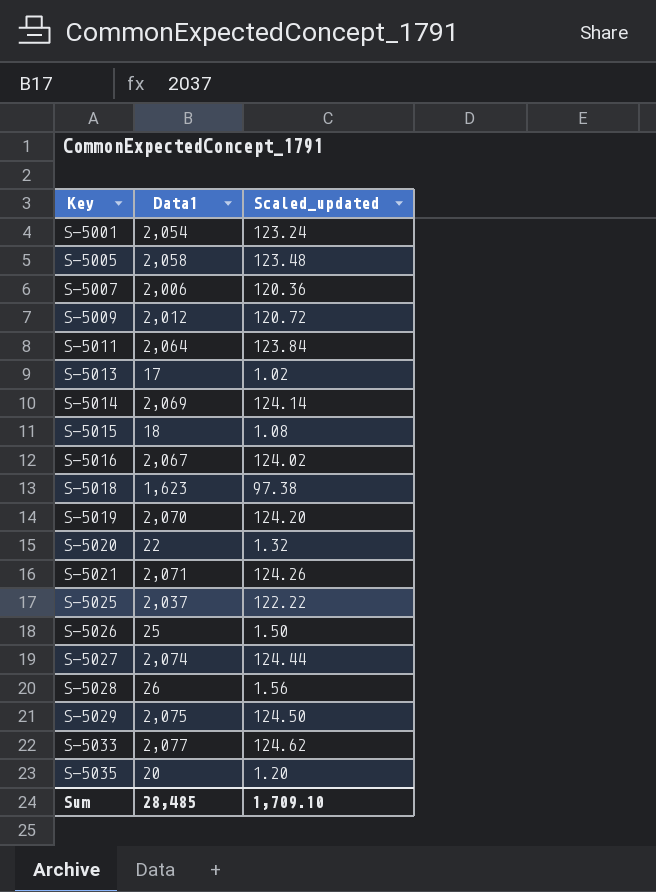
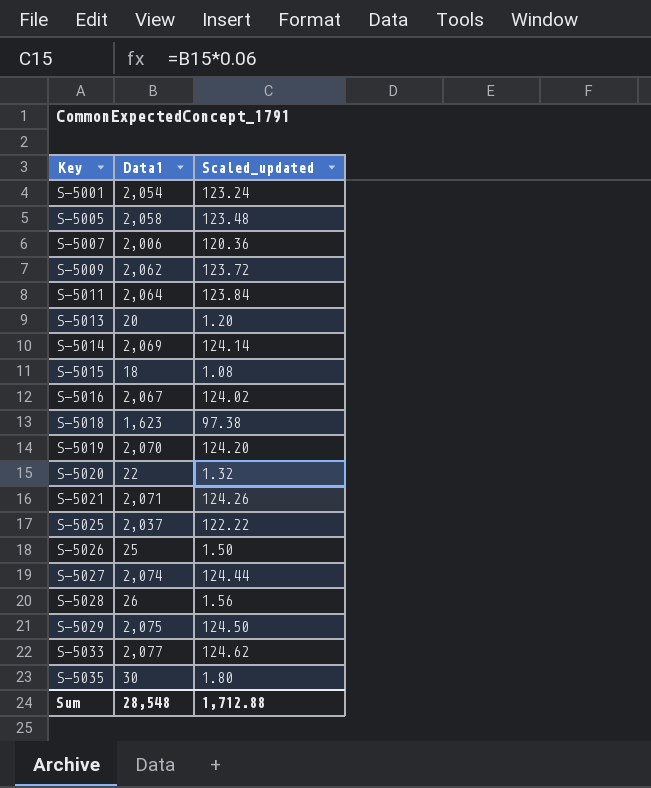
S-5009 | Data1: 2,012 -> 2,062
S-5009 | Scaled_updated: 120.72 -> 123.72
S-5013 | Data1: 17 -> 20
S-5013 | Scaled_updated: 1.02 -> 1.20
S-5035 | Data1: 20 -> 30
S-5035 | Scaled_updated: 1.20 -> 1.80
Sum | Data1: 28,485 -> 28,548
Sum | Scaled_updated: 1,709.10 -> 1,712.88

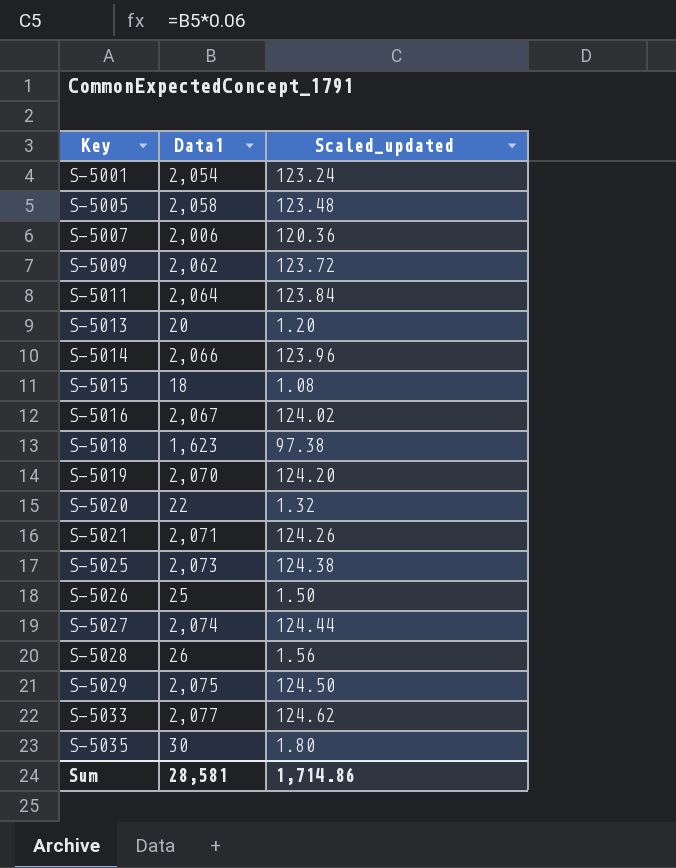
S-5014 | Data1: 2,069 -> 2,066
S-5014 | Scaled_updated: 124.14 -> 123.96
S-5025 | Data1: 2,037 -> 2,073
S-5025 | Scaled_updated: 122.22 -> 124.38
Sum | Data1: 28,548 -> 28,581
Sum | Scaled_updated: 1,712.88 -> 1,714.86

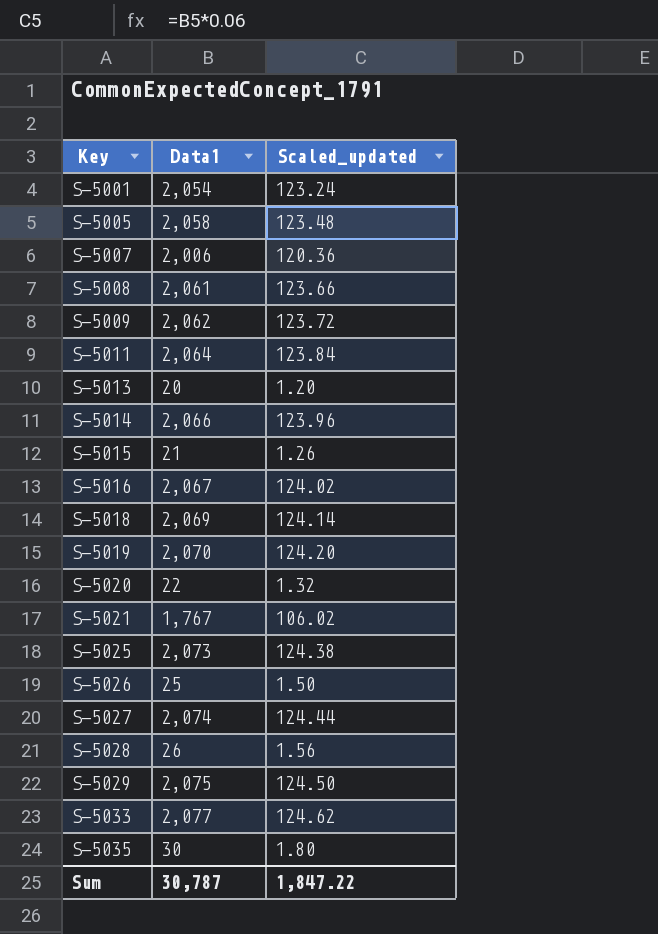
row S-5008: none -> 2,061 | 123.66
S-5015 | Data1: 18 -> 21
S-5015 | Scaled_updated: 1.08 -> 1.26
S-5018 | Data1: 1,623 -> 2,069
S-5018 | Scaled_updated: 97.38 -> 124.14
S-5021 | Data1: 2,071 -> 1,767
S-5021 | Scaled_updated: 124.26 -> 106.02
Sum | Data1: 28,581 -> 30,787
Sum | Scaled_updated: 1,714.86 -> 1,847.22

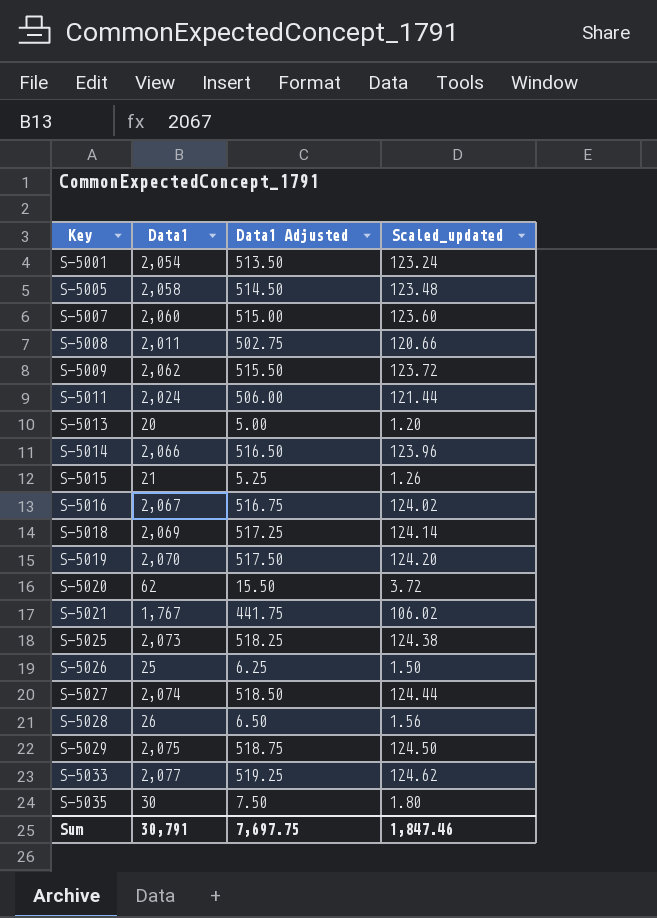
column Data1 Adjusted | formula: none -> [Data1] * 0.25
S-5007 | Data1: 2,006 -> 2,060
S-5007 | Scaled_updated: 120.36 -> 123.60
S-5008 | Data1: 2,061 -> 2,011
S-5008 | Scaled_updated: 123.66 -> 120.66
S-5011 | Data1: 2,064 -> 2,024
S-5011 | Scaled_updated: 123.84 -> 121.44
S-5020 | Data1: 22 -> 62
S-5020 | Scaled_updated: 1.32 -> 3.72
Sum | Data1: 30,787 -> 30,791
Sum | Scaled_updated: 1,847.22 -> 1,847.46

